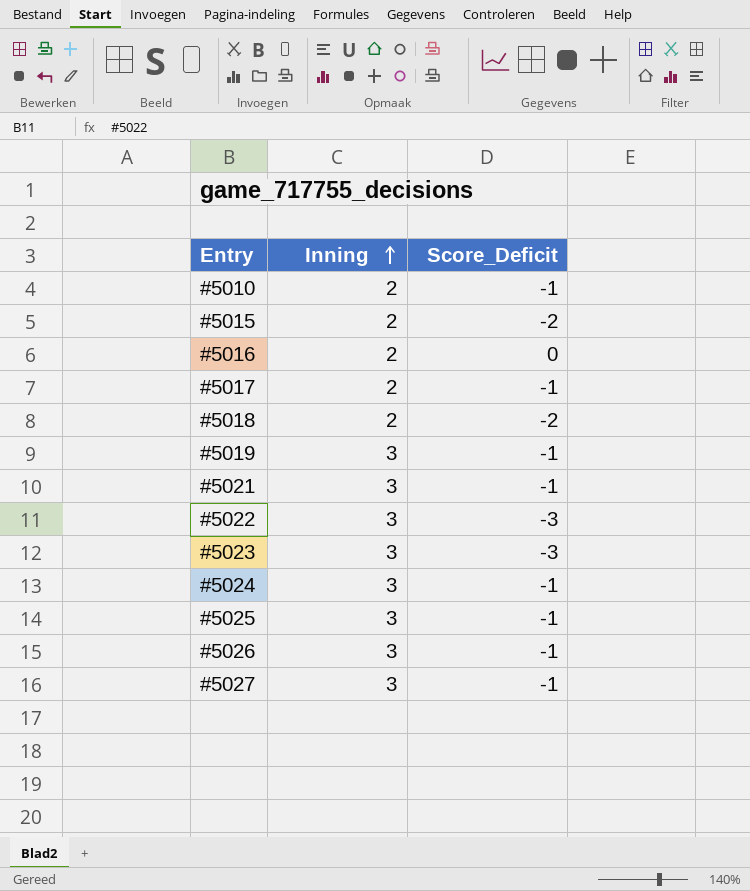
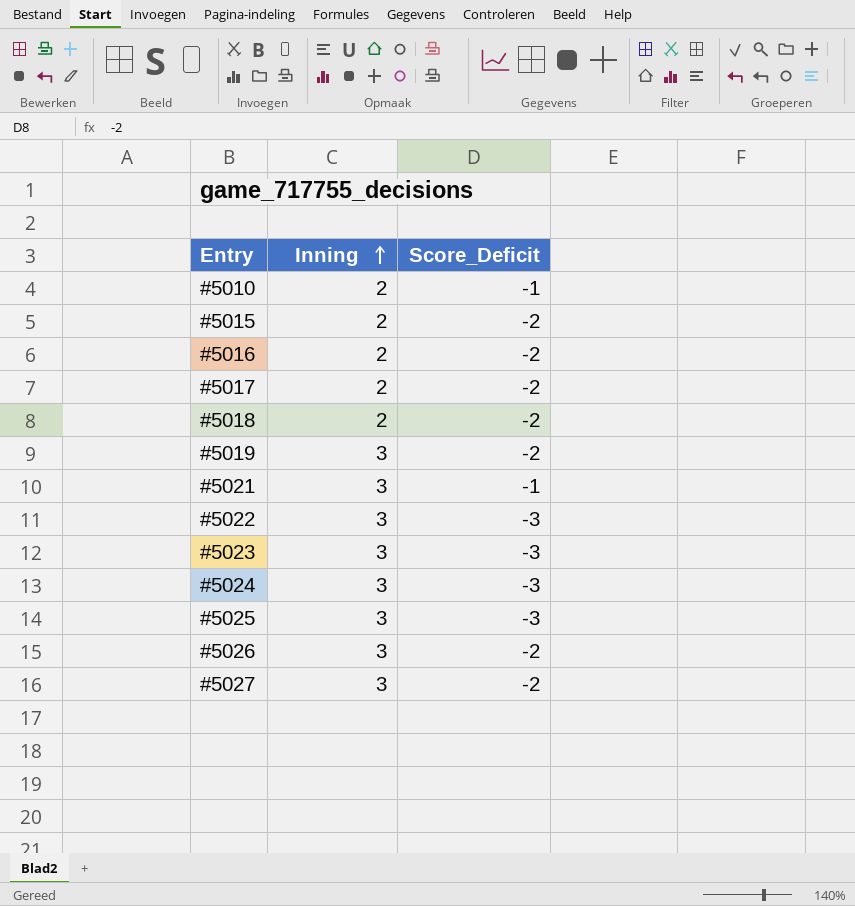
#5016 | Score_Deficit: 0 -> -2
#5017 | Score_Deficit: -1 -> -2
#5019 | Score_Deficit: -1 -> -2
#5024 | Score_Deficit: -1 -> -3
#5025 | Score_Deficit: -1 -> -3
#5026 | Score_Deficit: -1 -> -2
#5027 | Score_Deficit: -1 -> -2

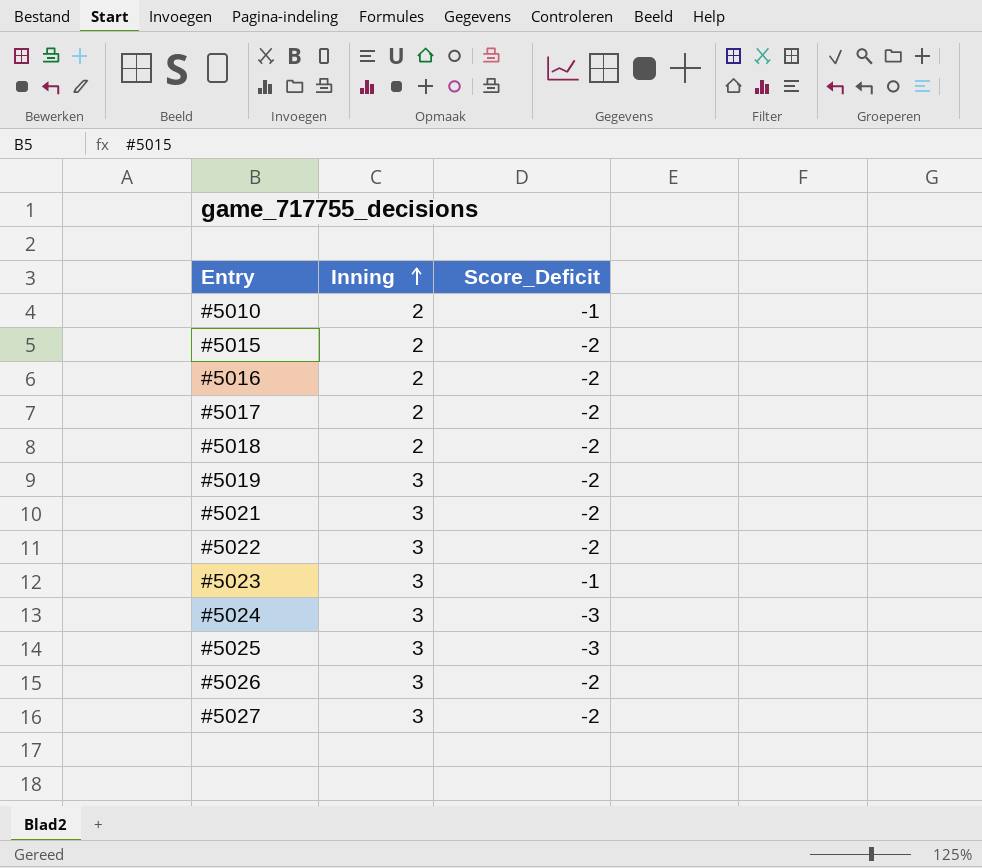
#5021 | Score_Deficit: -1 -> -2
#5022 | Score_Deficit: -3 -> -2
#5023 | Score_Deficit: -3 -> -1

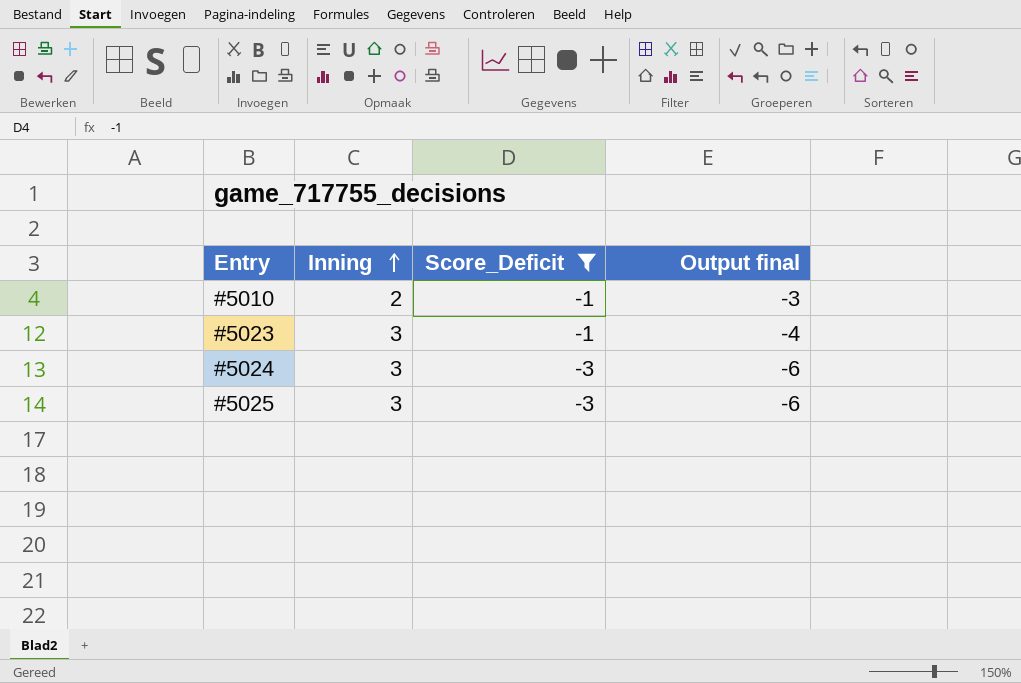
filter: none -> Score_Deficit != -2
column Output final | formula: none -> [Score_Deficit] - [Inning]

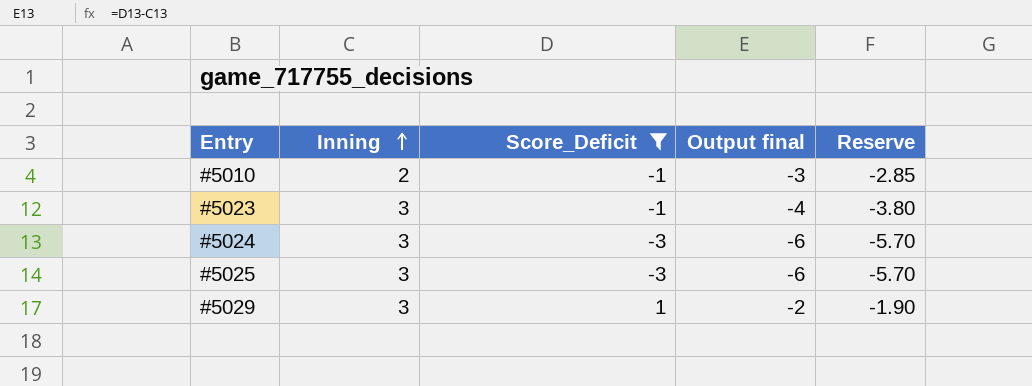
column Reserve | formula: none -> [Output final] * 0.95
row #5029: none -> 3 | 1 | -2 | -1.90

